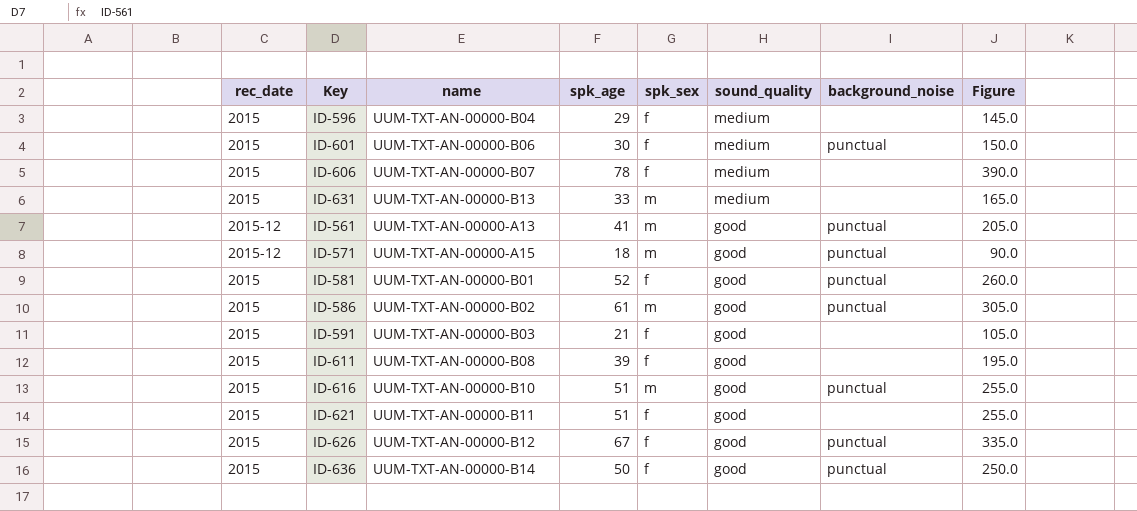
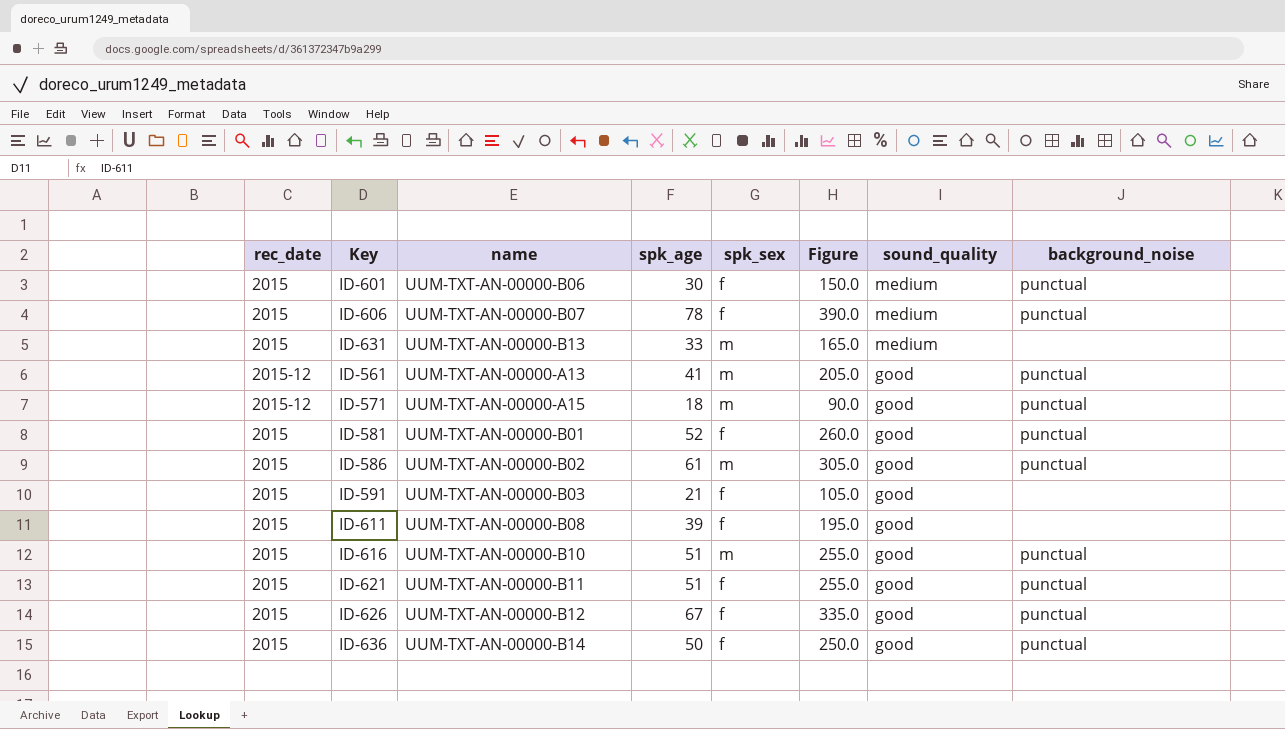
column Figure | position: 8 -> 6
row ID-596: 2015 | UUM-TXT-AN-00000-B04 | 29 | f | medium | none | 145.0 -> none
ID-606 | background_noise: none -> punctual
ID-621 | background_noise: none -> punctual

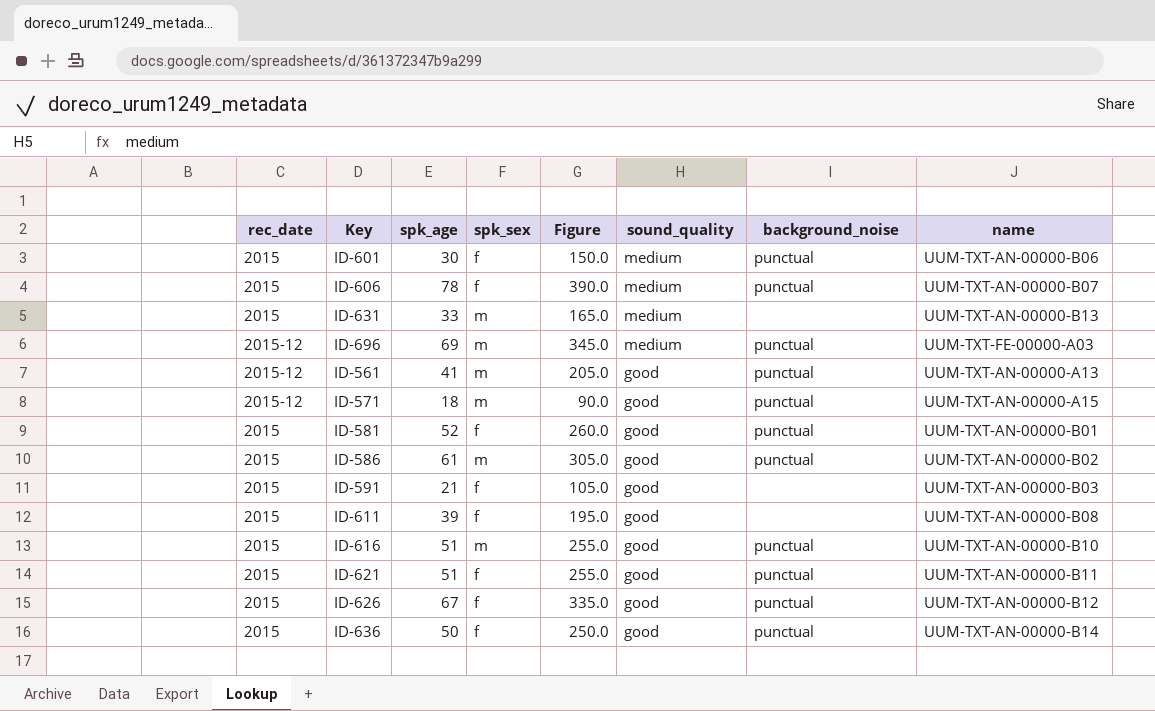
column name | position: 3 -> 8
row ID-696: none -> 2015-12 | 69 | m | 345.0 | medium | punctual | UUM-TXT-FE-00000-A03

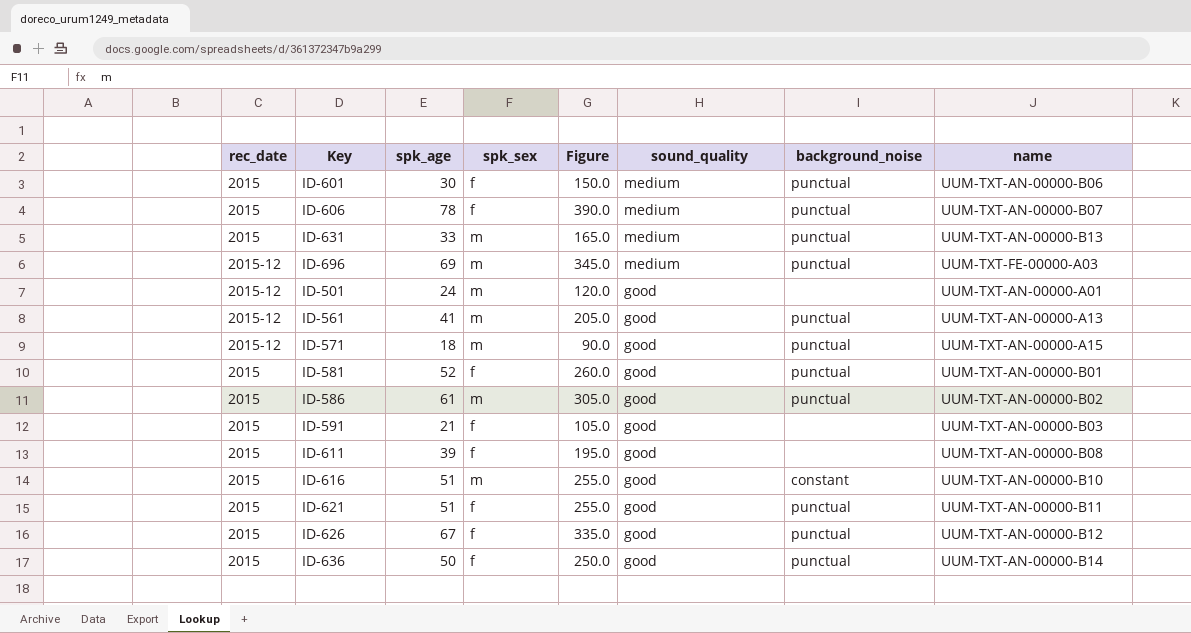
ID-631 | background_noise: none -> punctual
row ID-501: none -> 2015-12 | 24 | m | 120.0 | good | none | UUM-TXT-AN-00000-A01
ID-616 | background_noise: punctual -> constant

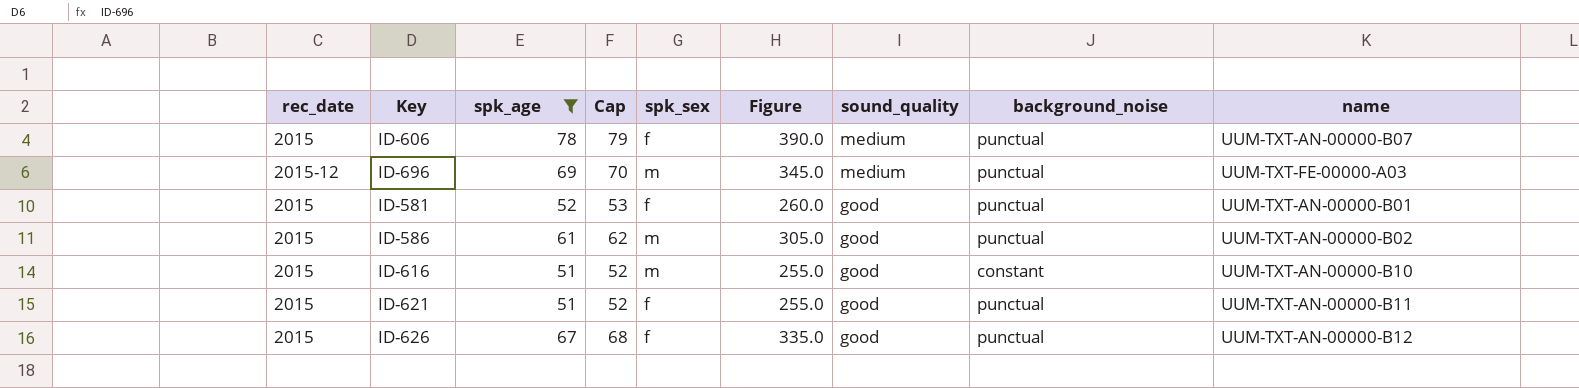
filter: none -> spk_age >= 51
column Cap | formula: none -> [spk_age] + 1

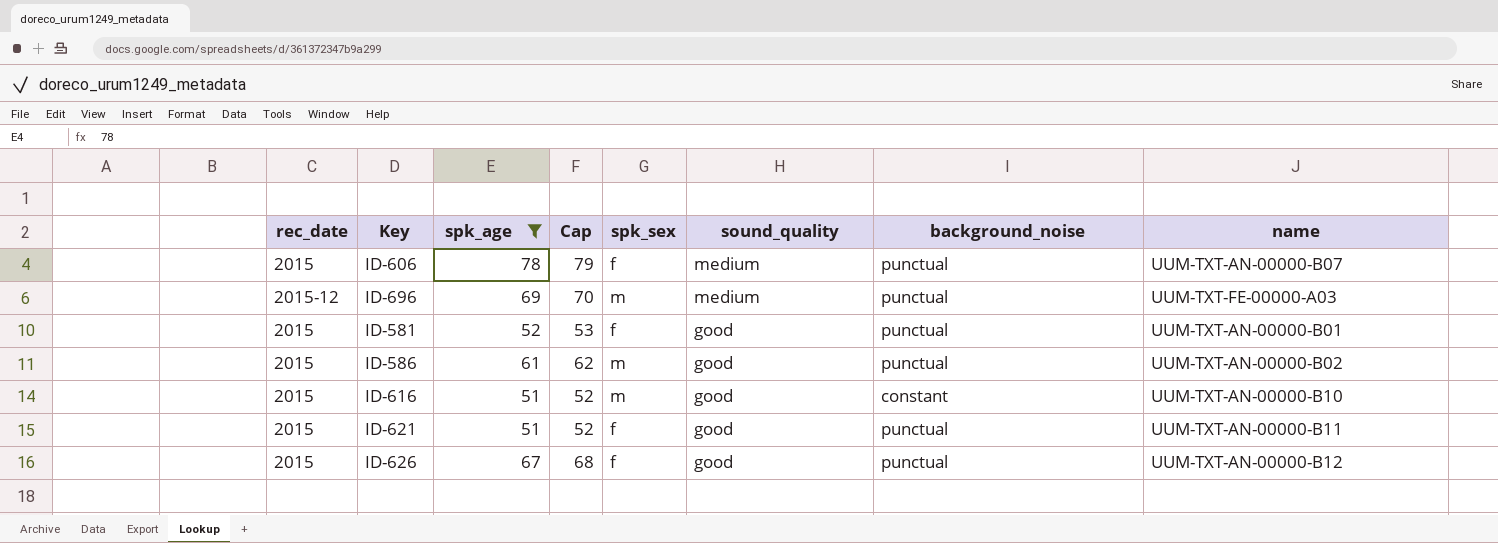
column Figure | formula: [spk_age] * 5 -> none

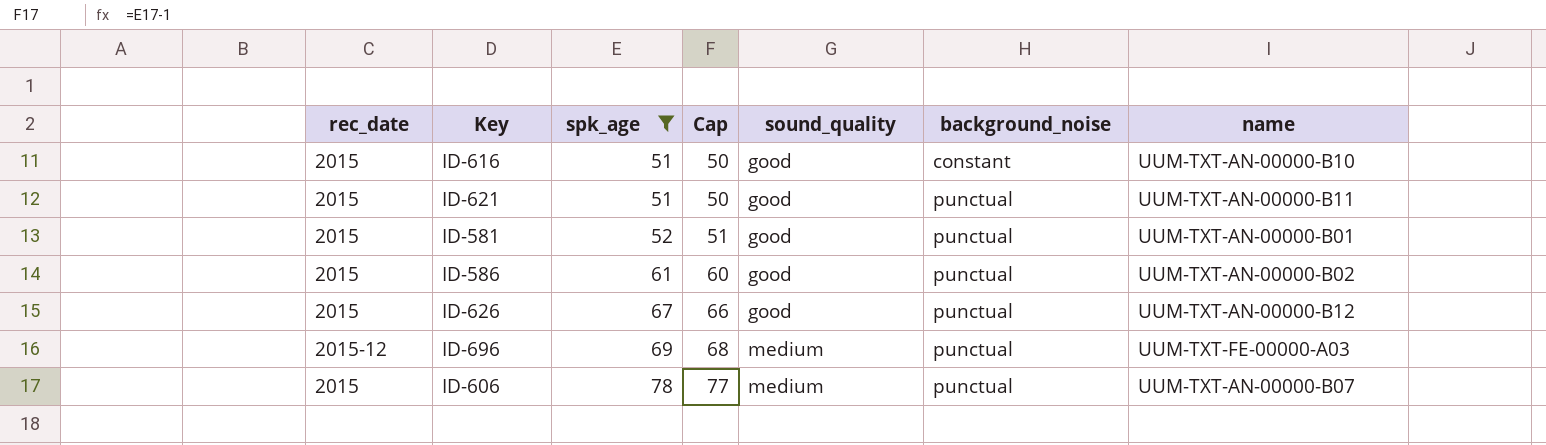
row order: sound_quality descending -> spk_age ascending
column spk_sex | position: 5 -> none
column Cap | formula: [spk_age] + 1 -> [spk_age] - 1

